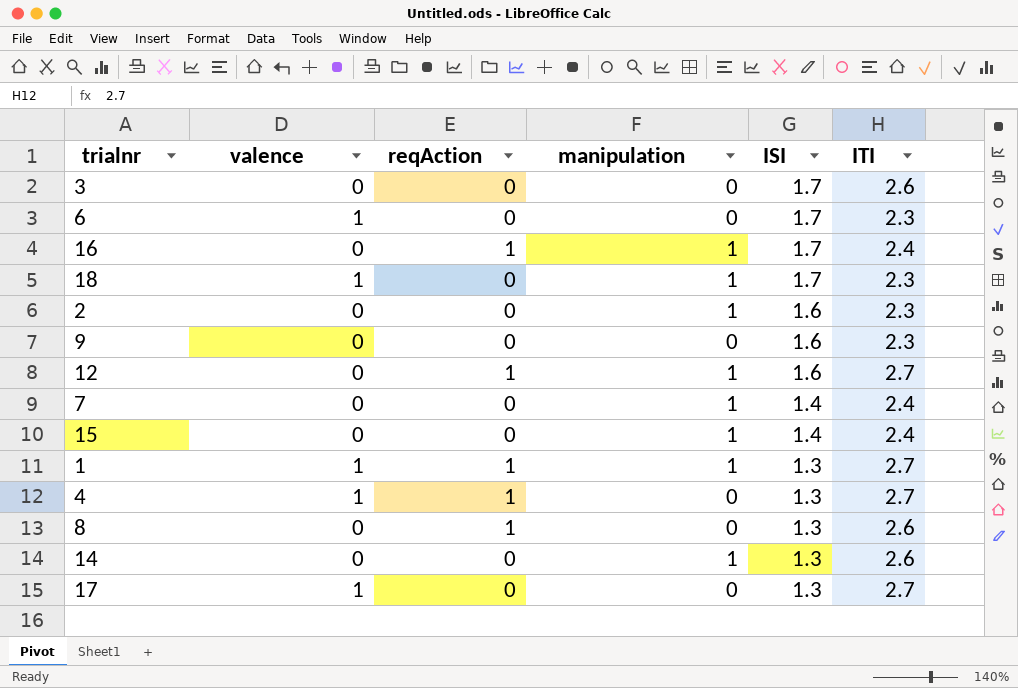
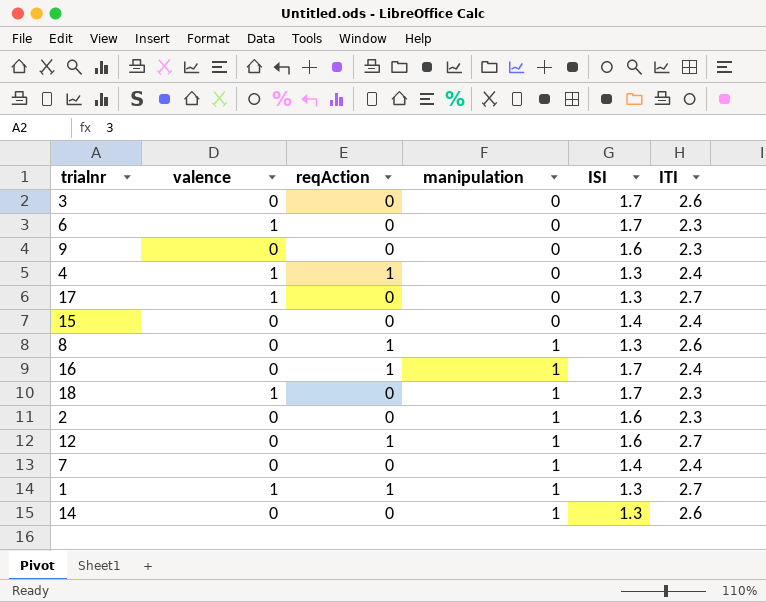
row order: ISI descending -> manipulation ascending
4 | ITI: 2.7 -> 2.4
15 | manipulation: 1 -> 0
8 | manipulation: 0 -> 1

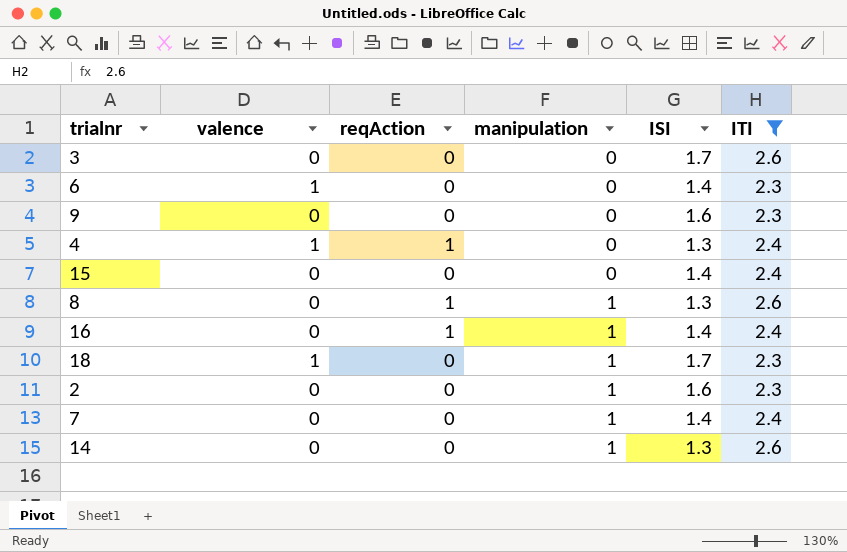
filter: none -> ITI != 2.7
6 | ISI: 1.7 -> 1.4
16 | ISI: 1.7 -> 1.4

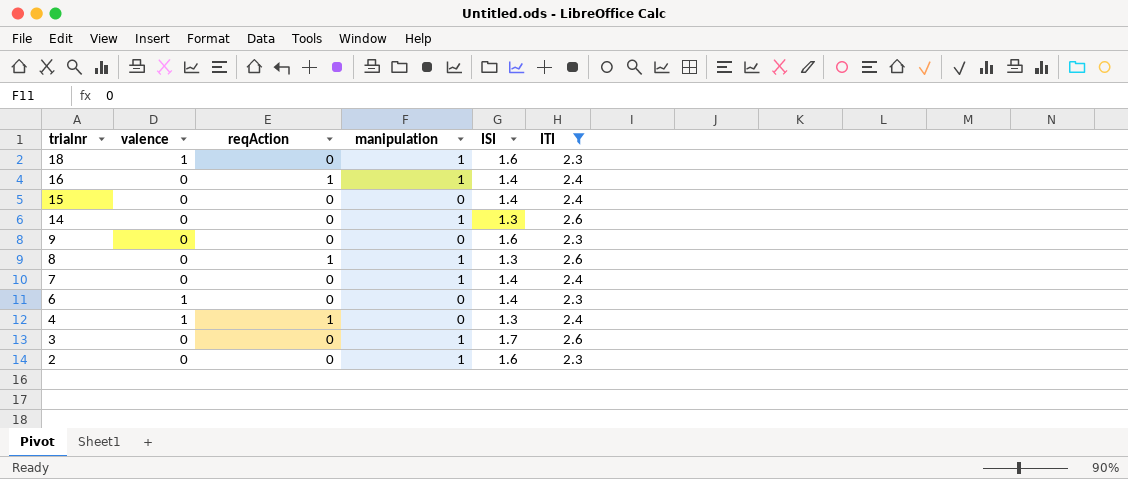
row order: manipulation ascending -> trialnr descending
18 | ISI: 1.7 -> 1.6
3 | manipulation: 0 -> 1

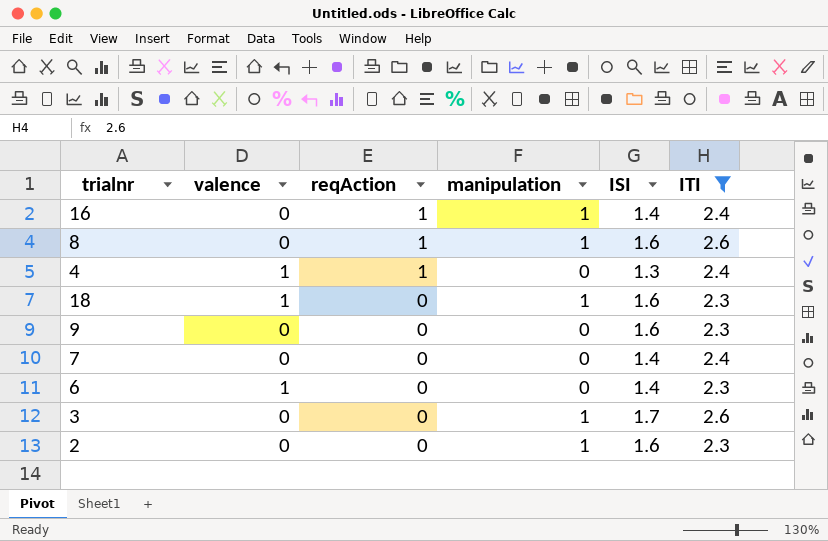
row order: trialnr descending -> reqAction descending
row 15: 0 | 0 | 0 | 1.4 | 2.4 -> none
row 14: 0 | 0 | 1 | 1.3 | 2.6 -> none
8 | ISI: 1.3 -> 1.6
7 | manipulation: 1 -> 0

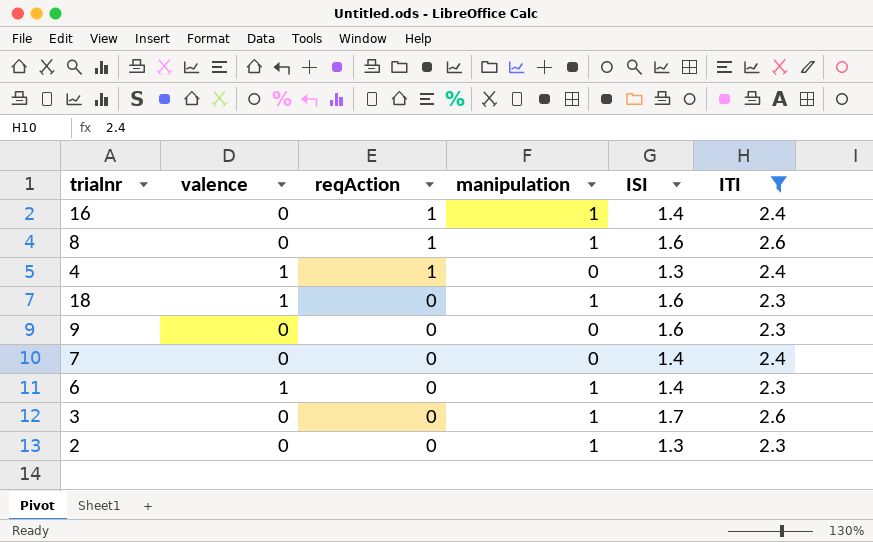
6 | manipulation: 0 -> 1
2 | ISI: 1.6 -> 1.3

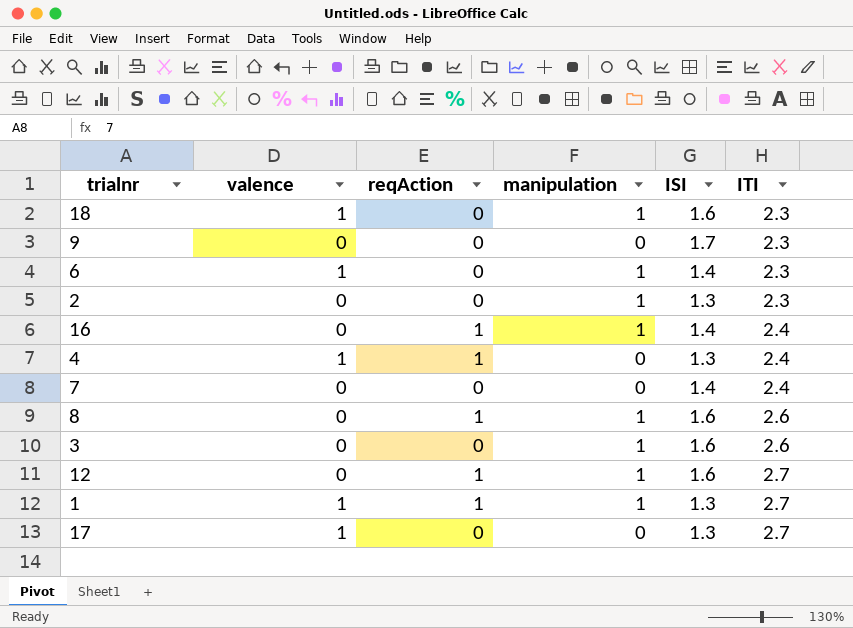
filter: ITI != 2.7 -> none
row order: reqAction descending -> ITI ascending
9 | ISI: 1.6 -> 1.7
3 | ISI: 1.7 -> 1.6

